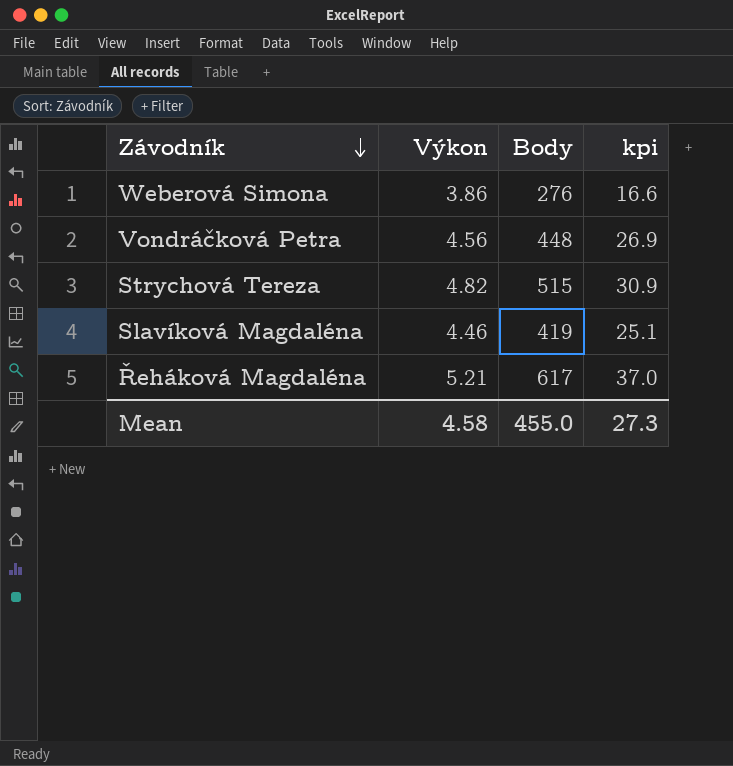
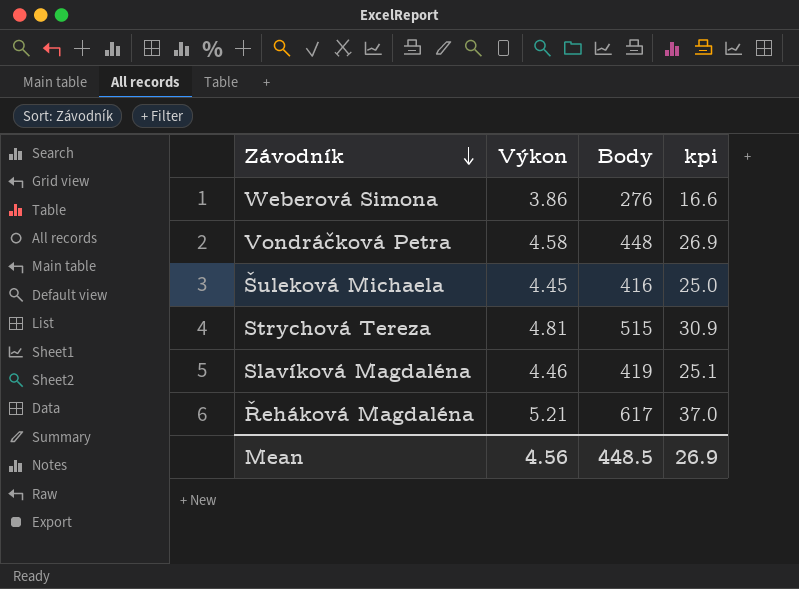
Vondráčková Petra | Výkon: 4.56 -> 4.58
row Šuleková Michaela: none -> 4.45 | 416 | 25.0
Strychová Tereza | Výkon: 4.82 -> 4.81
Mean | Výkon: 4.58 -> 4.56
Mean | Body: 455.0 -> 448.5
Mean | kpi: 27.3 -> 26.9

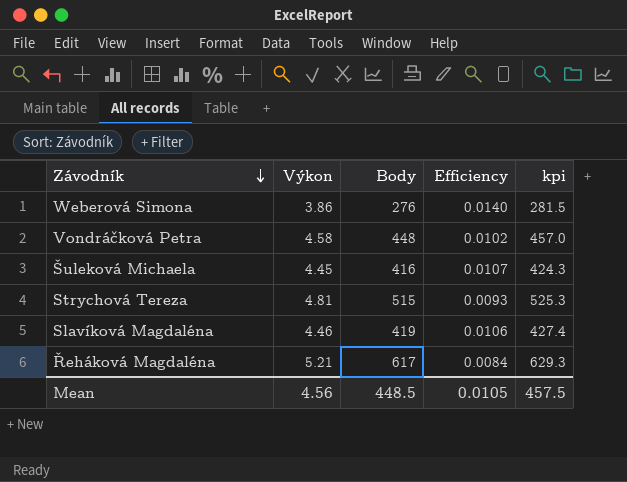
column Efficiency | formula: none -> [Výkon] / [Body]
column kpi | formula: [Body] * 0.06 -> [Body] * 1.02
Mean | kpi: 26.9 -> 457.5

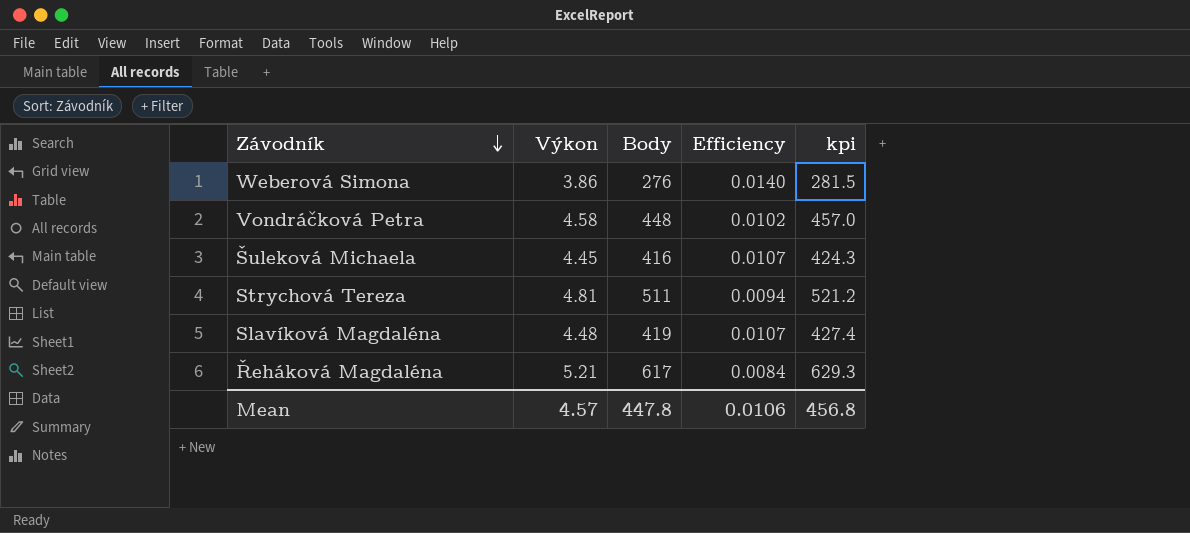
Strychová Tereza | Body: 515 -> 511
Strychová Tereza | Efficiency: 0.0093 -> 0.0094
Strychová Tereza | kpi: 525.3 -> 521.2
Slavíková Magdaléna | Výkon: 4.46 -> 4.48
Slavíková Magdaléna | Efficiency: 0.0106 -> 0.0107
Mean | Výkon: 4.56 -> 4.57
Mean | Body: 448.5 -> 447.8
Mean | Efficiency: 0.0105 -> 0.0106
Mean | kpi: 457.5 -> 456.8

